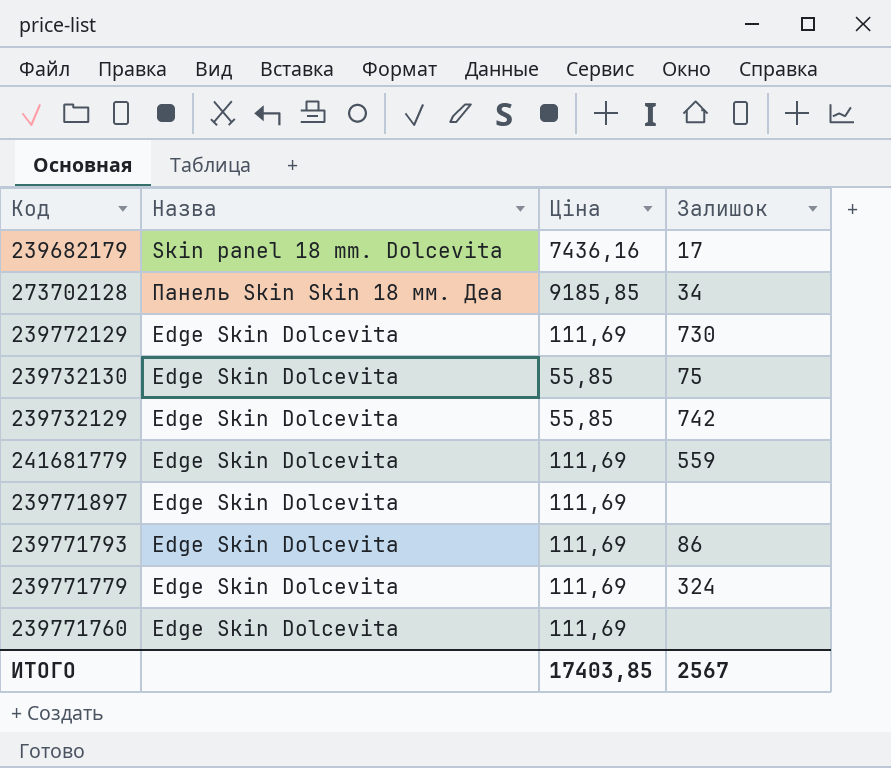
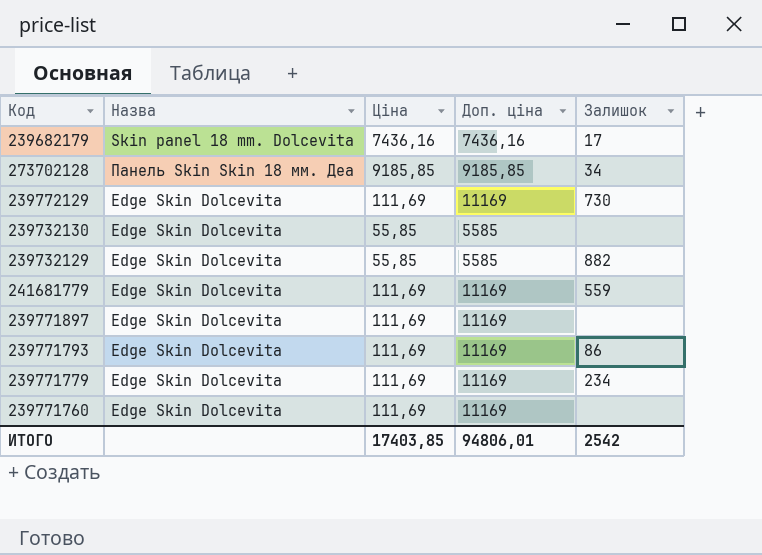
column Доп. ціна | position: none -> 4
239732130 | Залишок: 75 -> none
239732129 | Залишок: 742 -> 882
239771779 | Залишок: 324 -> 234
ИТОГО | Залишок: 2567 -> 2542

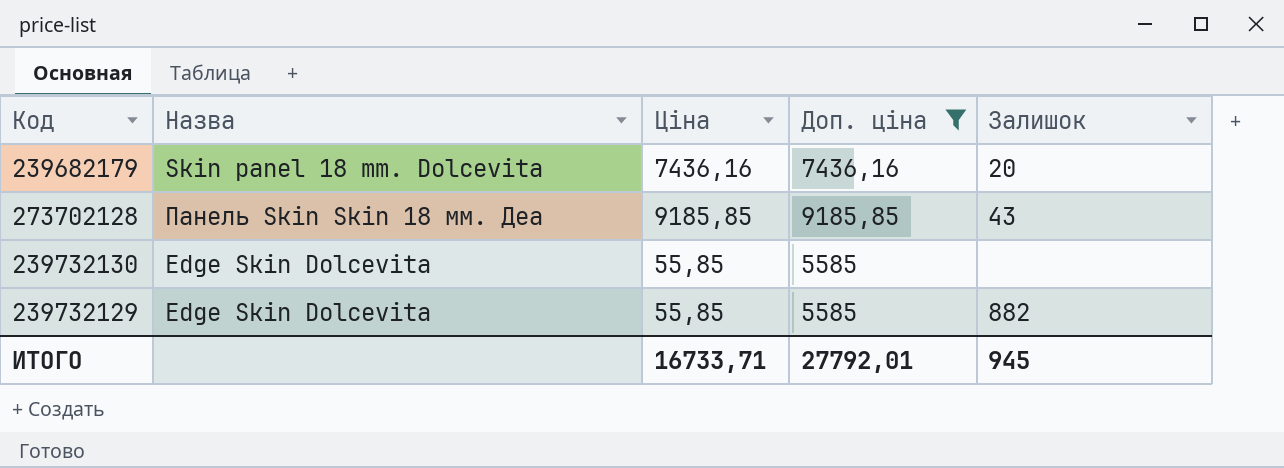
filter: none -> Доп. ціна != 11169
239682179 | Залишок: 17 -> 20
273702128 | Залишок: 34 -> 43
ИТОГО | Ціна: 17403,85 -> 16733,71
ИТОГО | Доп. ціна: 94806,01 -> 27792,01
ИТОГО | Залишок: 2542 -> 945

